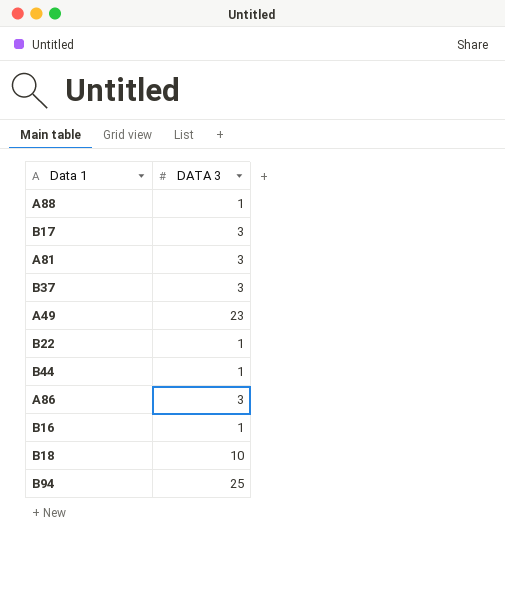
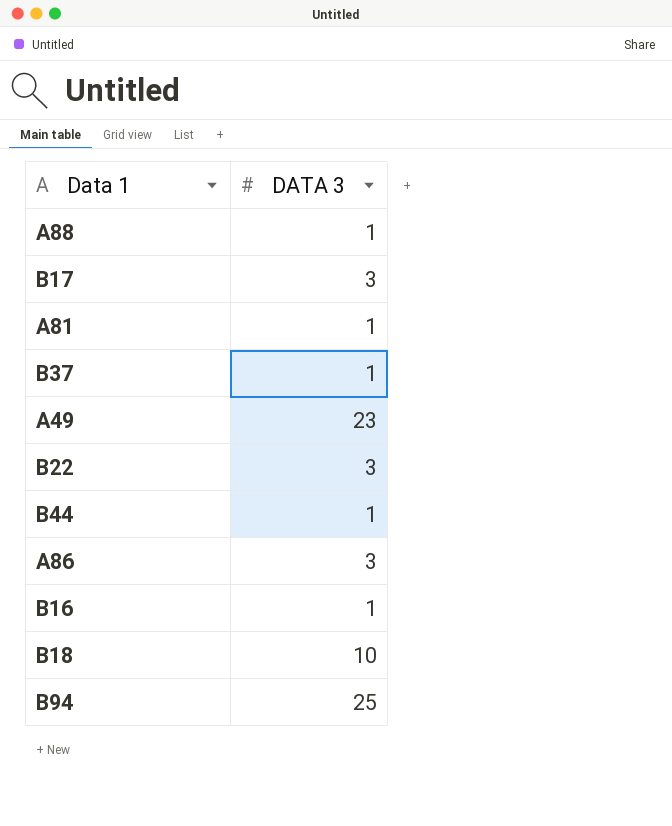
A81 | DATA 3: 3 -> 1
B37 | DATA 3: 3 -> 1
B22 | DATA 3: 1 -> 3

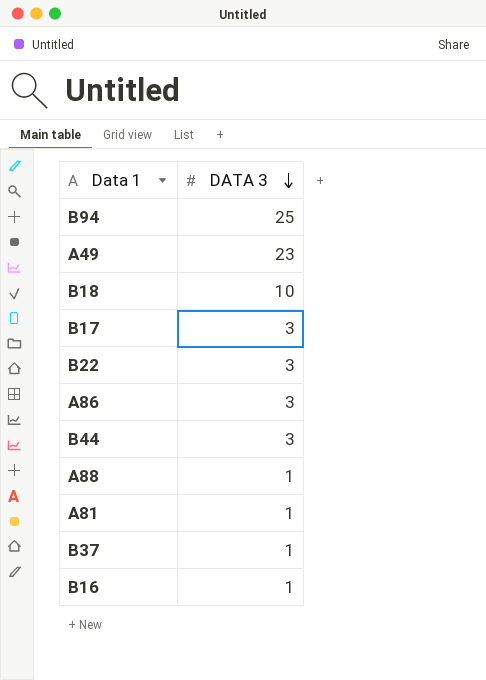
row order: none -> DATA 3 descending
B44 | DATA 3: 1 -> 3

